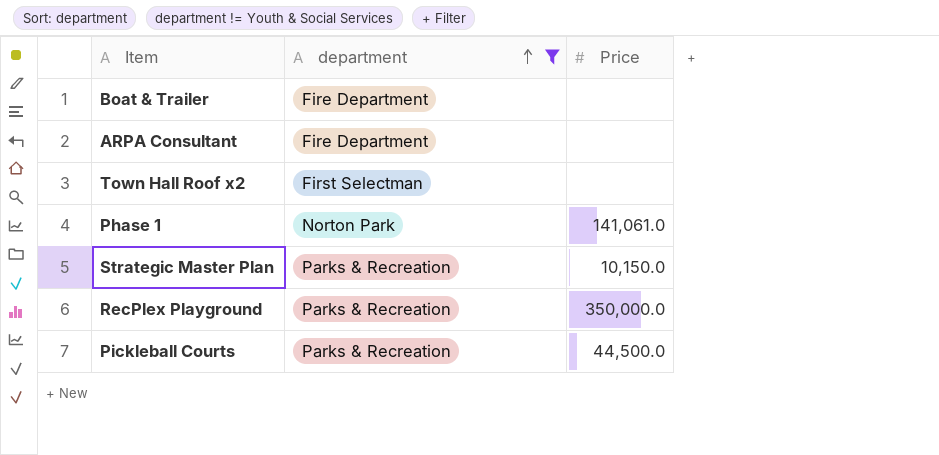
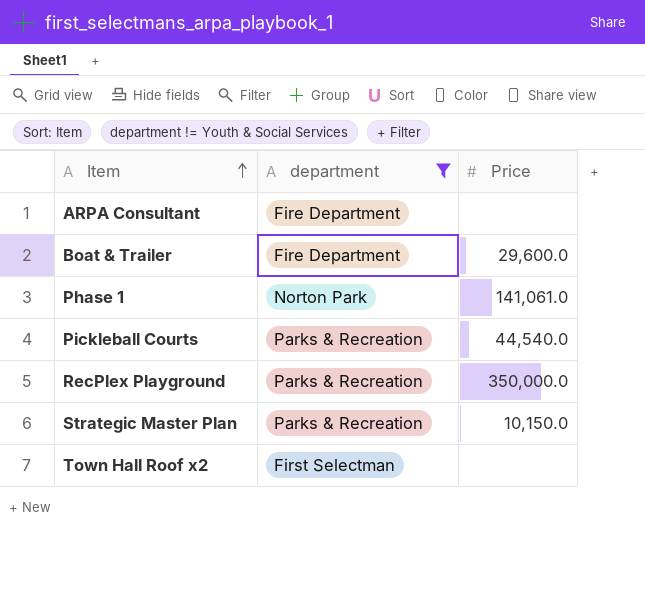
row order: department ascending -> Item ascending
Boat & Trailer | Price: none -> 29,600.0
Pickleball Courts | Price: 44,500.0 -> 44,540.0

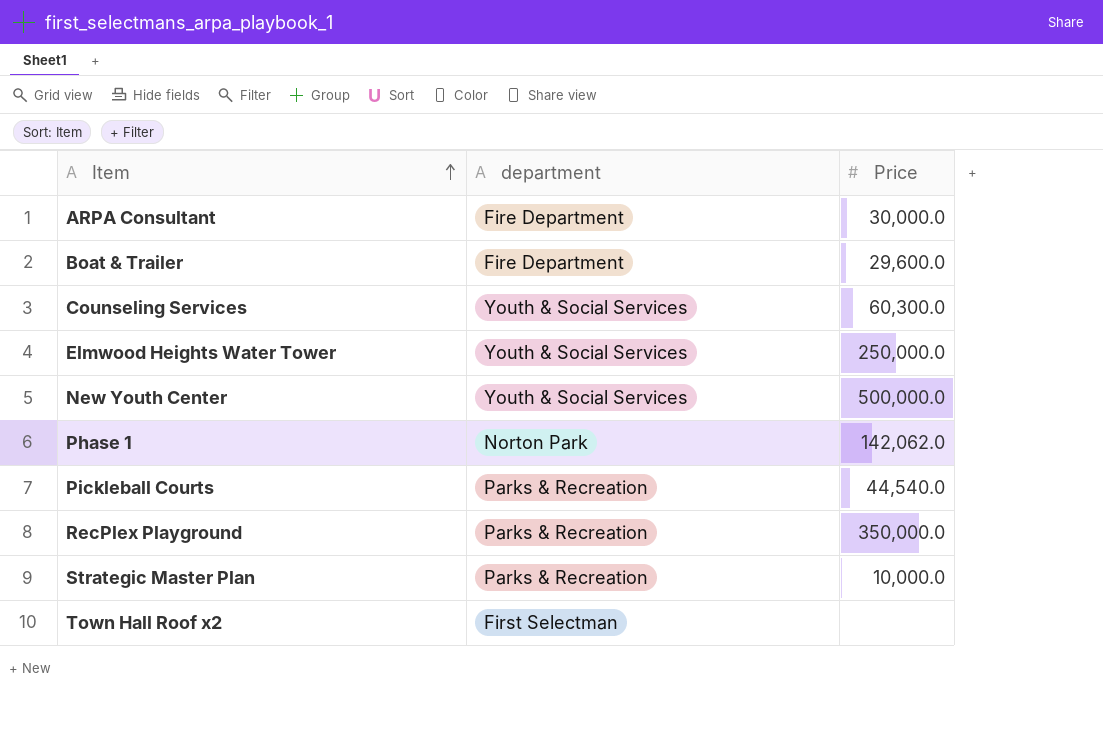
filter: department != Youth & Social Services -> none
ARPA Consultant | Price: none -> 30,000.0
Phase 1 | Price: 141,061.0 -> 142,062.0
Strategic Master Plan | Price: 10,150.0 -> 10,000.0

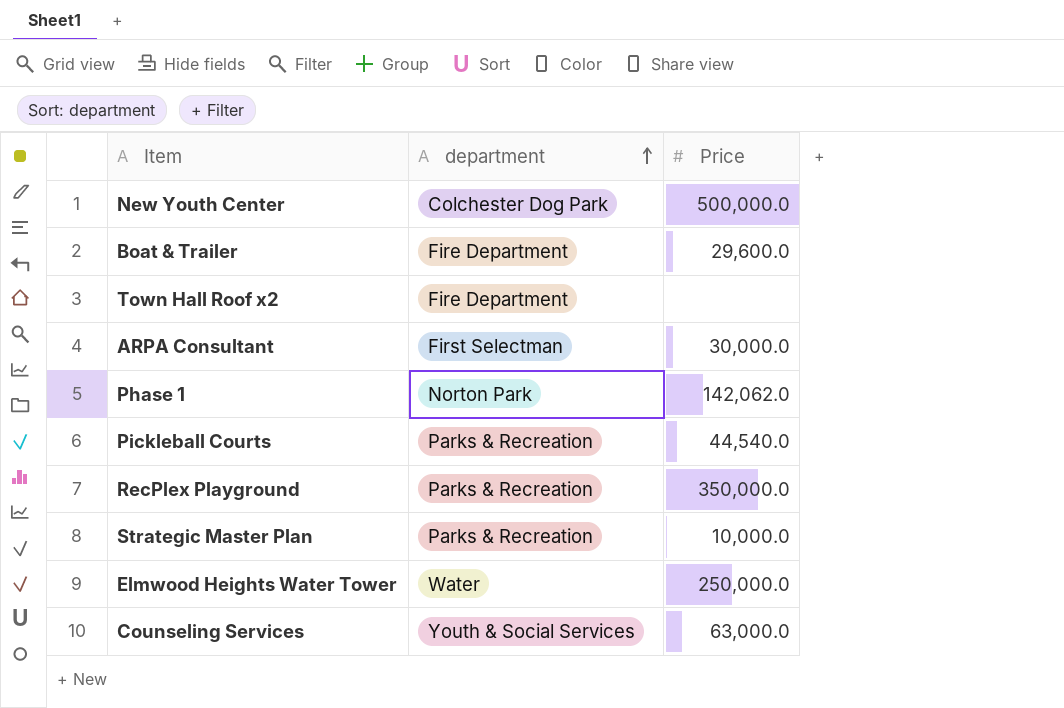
row order: Item ascending -> department ascending
New Youth Center | department: Youth & Social Services -> Colchester Dog Park
Town Hall Roof x2 | department: First Selectman -> Fire Department
ARPA Consultant | department: Fire Department -> First Selectman
Elmwood Heights Water Tower | department: Youth & Social Services -> Water
Counseling Services | Price: 60,300.0 -> 63,000.0

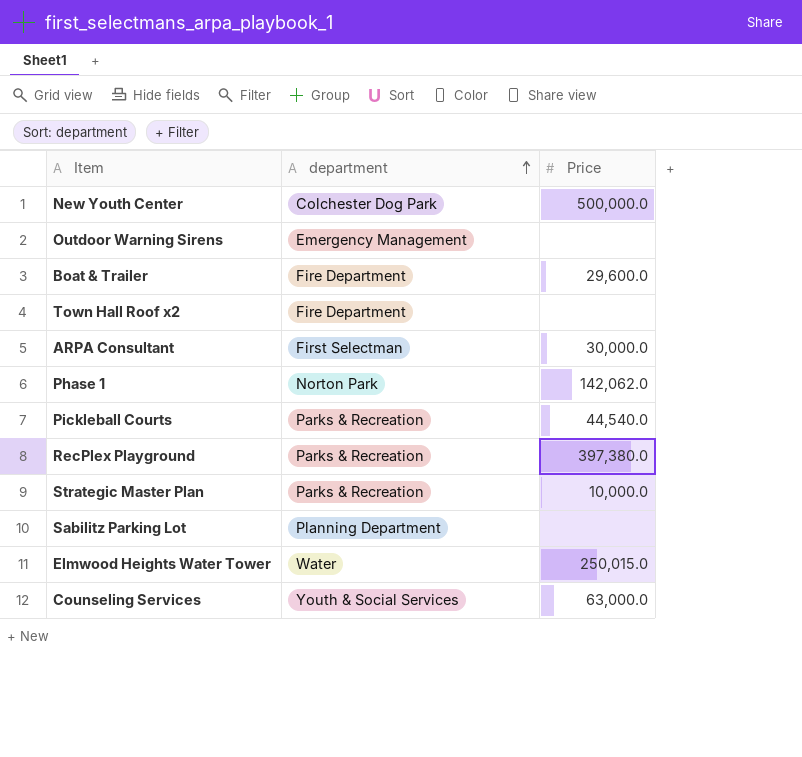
row Outdoor Warning Sirens: none -> Emergency Management | none
RecPlex Playground | Price: 350,000.0 -> 397,380.0
row Sabilitz Parking Lot: none -> Planning Department | none
Elmwood Heights Water Tower | Price: 250,000.0 -> 250,015.0

